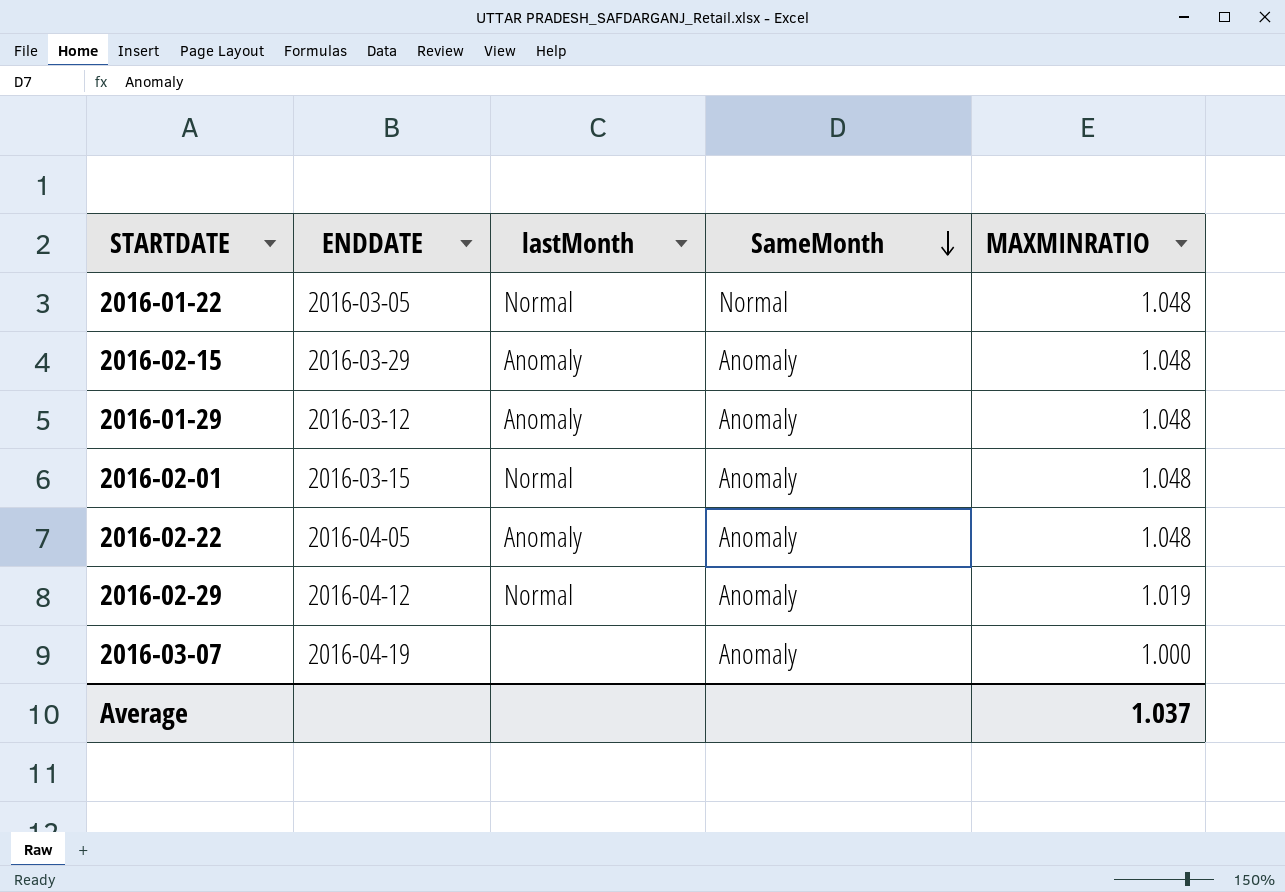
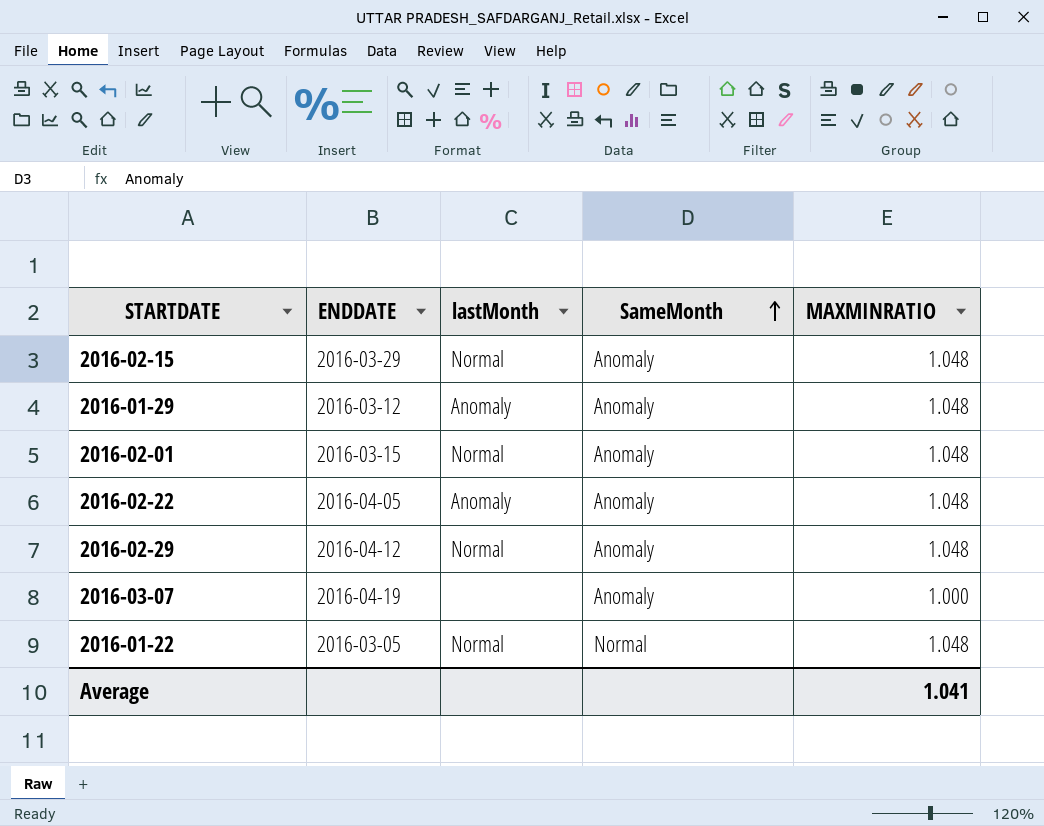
row order: SameMonth descending -> SameMonth ascending
2016-02-15 | lastMonth: Anomaly -> Normal
2016-02-29 | MAXMINRATIO: 1.019 -> 1.048
Average | MAXMINRATIO: 1.037 -> 1.041

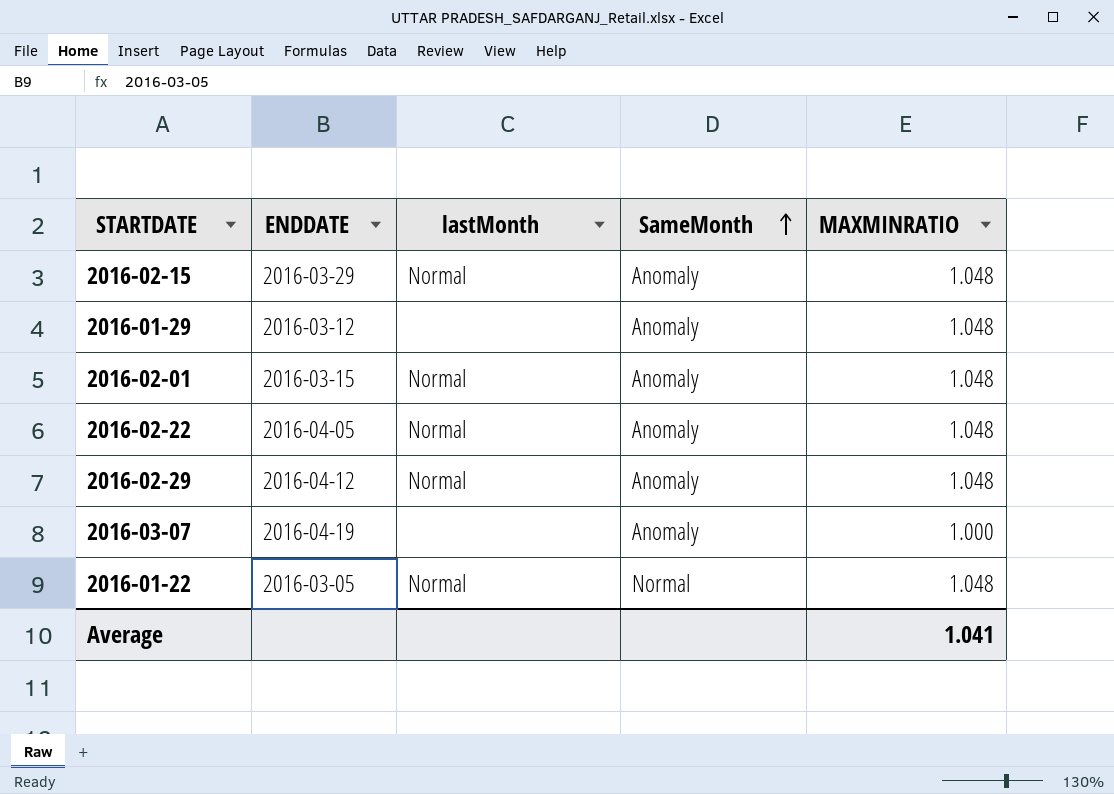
2016-01-29 | lastMonth: Anomaly -> none
2016-02-22 | lastMonth: Anomaly -> Normal

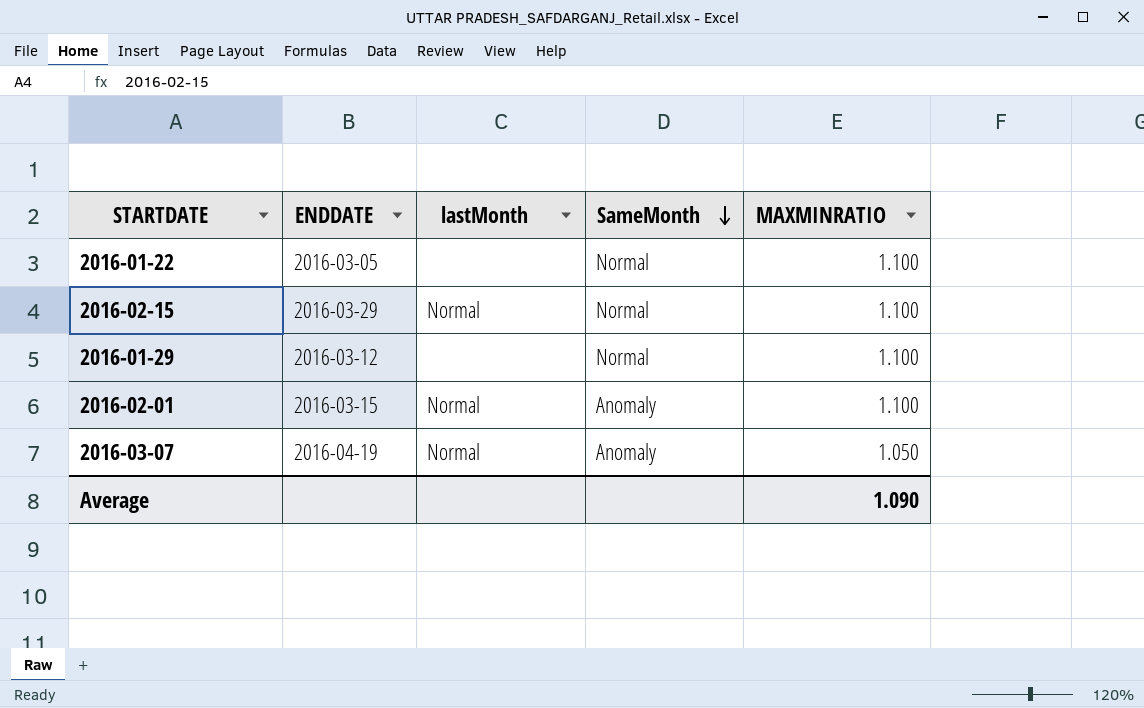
row order: SameMonth ascending -> SameMonth descending
row 2016-02-22: 2016-04-05 | Normal | Anomaly | 1.048 -> none
row 2016-02-29: 2016-04-12 | Normal | Anomaly | 1.048 -> none
2016-01-22 | lastMonth: Normal -> none
2016-01-22 | MAXMINRATIO: 1.048 -> 1.100
2016-02-15 | SameMonth: Anomaly -> Normal
2016-02-15 | MAXMINRATIO: 1.048 -> 1.100
2016-01-29 | SameMonth: Anomaly -> Normal
2016-01-29 | MAXMINRATIO: 1.048 -> 1.100
2016-02-01 | MAXMINRATIO: 1.048 -> 1.100
2016-03-07 | lastMonth: none -> Normal
2016-03-07 | MAXMINRATIO: 1.000 -> 1.050
Average | MAXMINRATIO: 1.041 -> 1.090

